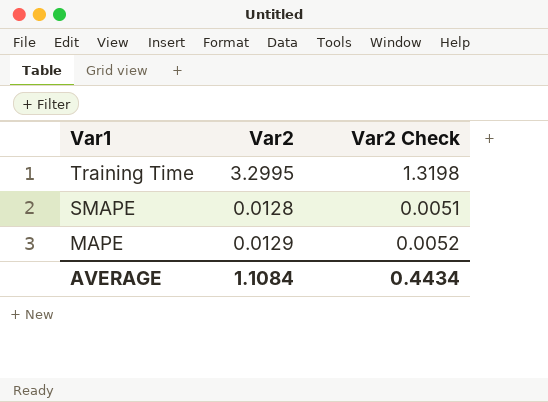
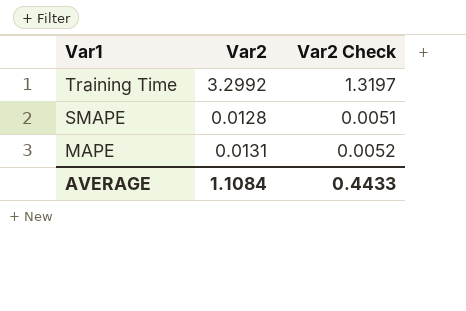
Training Time | Var2: 3.2995 -> 3.2992
Training Time | Var2 Check: 1.3198 -> 1.3197
MAPE | Var2: 0.0129 -> 0.0131
AVERAGE | Var2 Check: 0.4434 -> 0.4433

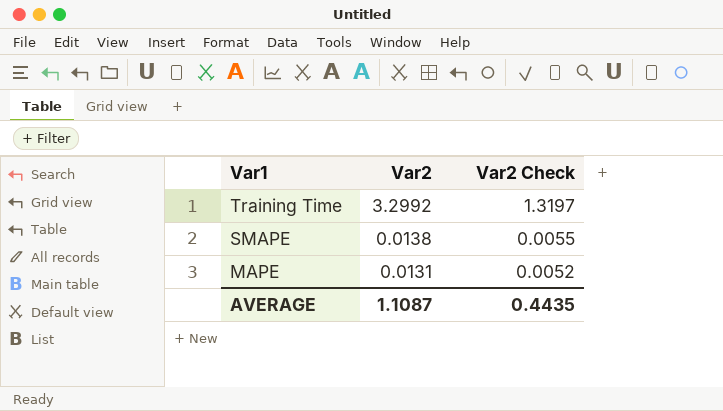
SMAPE | Var2: 0.0128 -> 0.0138
SMAPE | Var2 Check: 0.0051 -> 0.0055
AVERAGE | Var2: 1.1084 -> 1.1087
AVERAGE | Var2 Check: 0.4433 -> 0.4435

